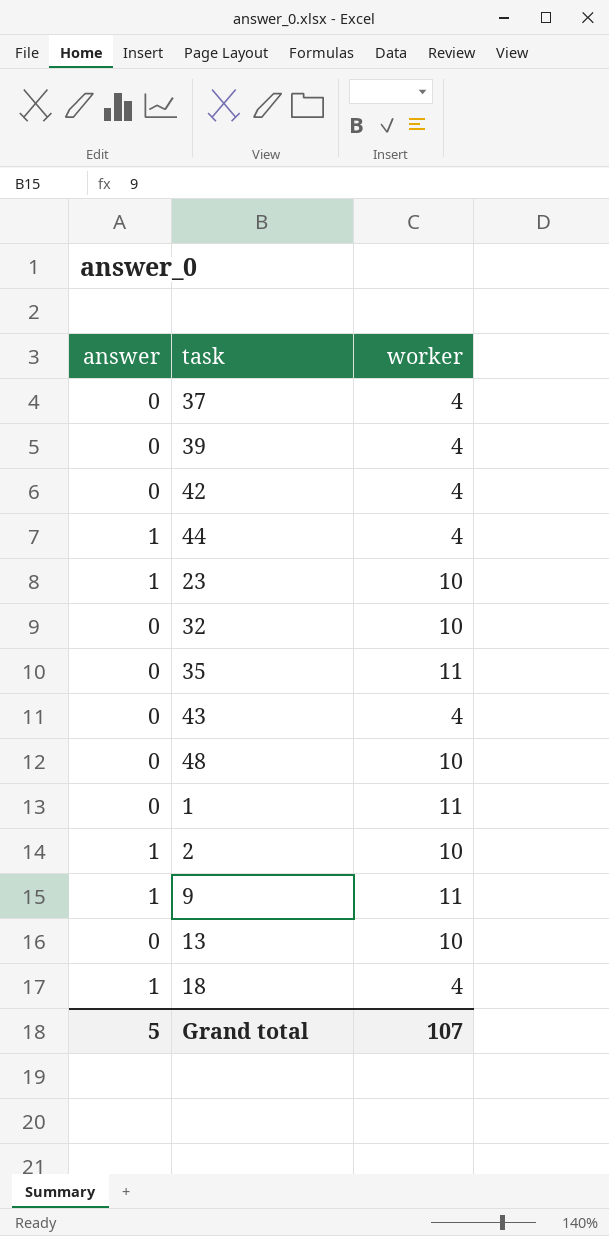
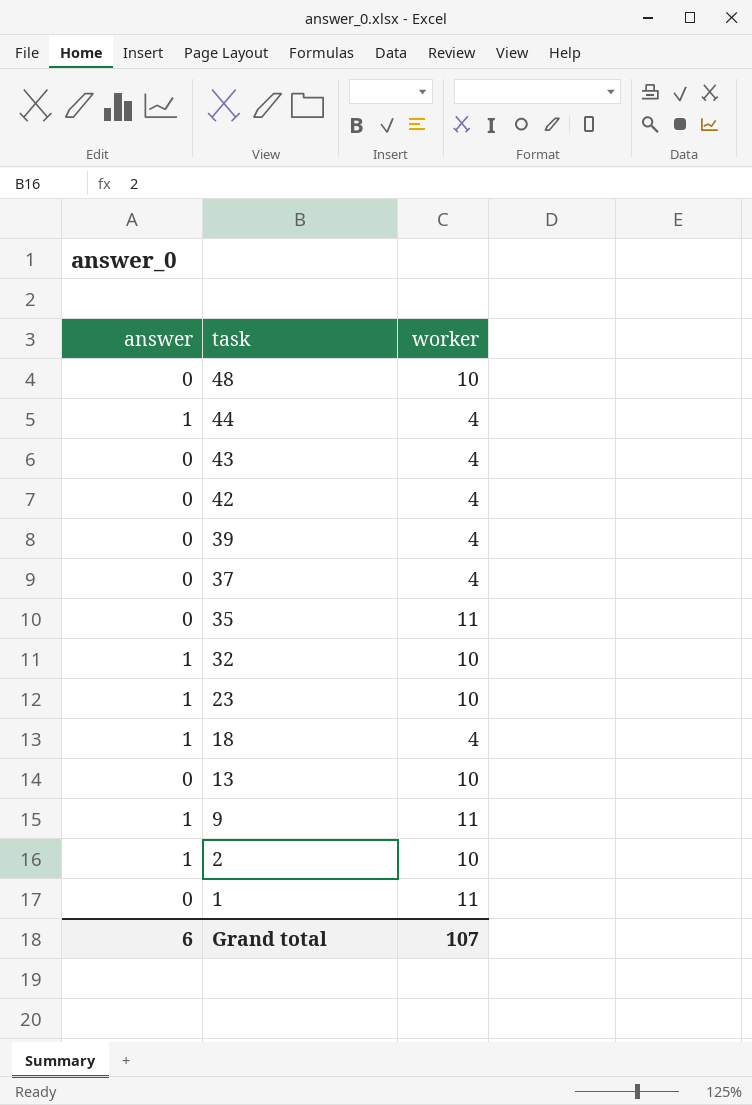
row order: none -> task descending
32 | answer: 0 -> 1
Grand total | answer: 5 -> 6

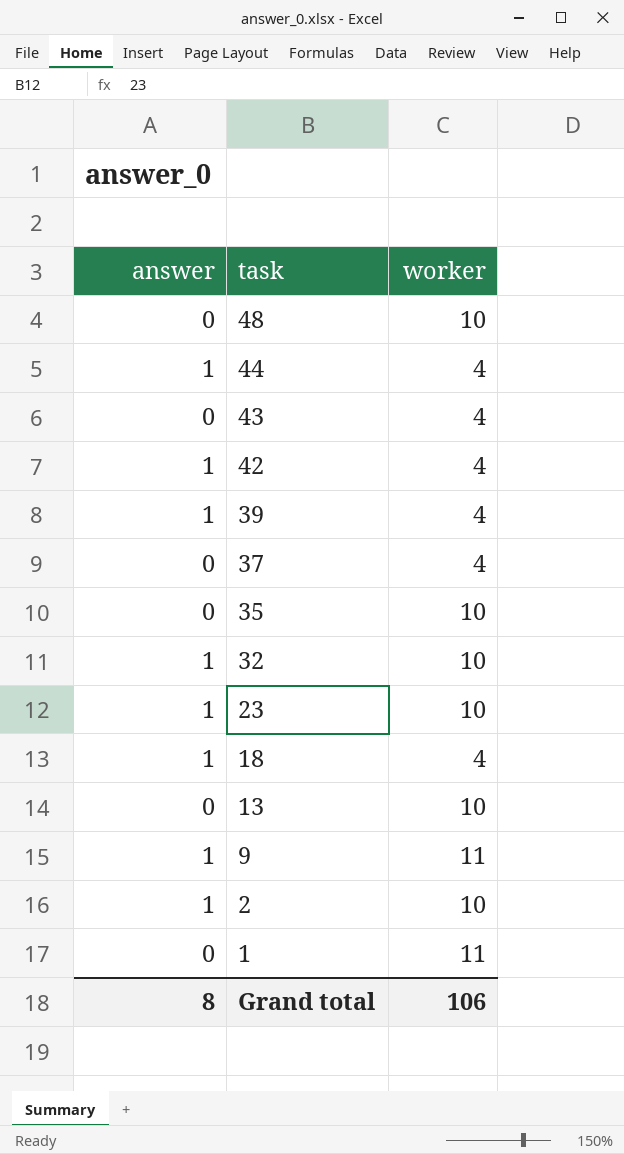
42 | answer: 0 -> 1
39 | answer: 0 -> 1
35 | worker: 11 -> 10
Grand total | answer: 6 -> 8
Grand total | worker: 107 -> 106

